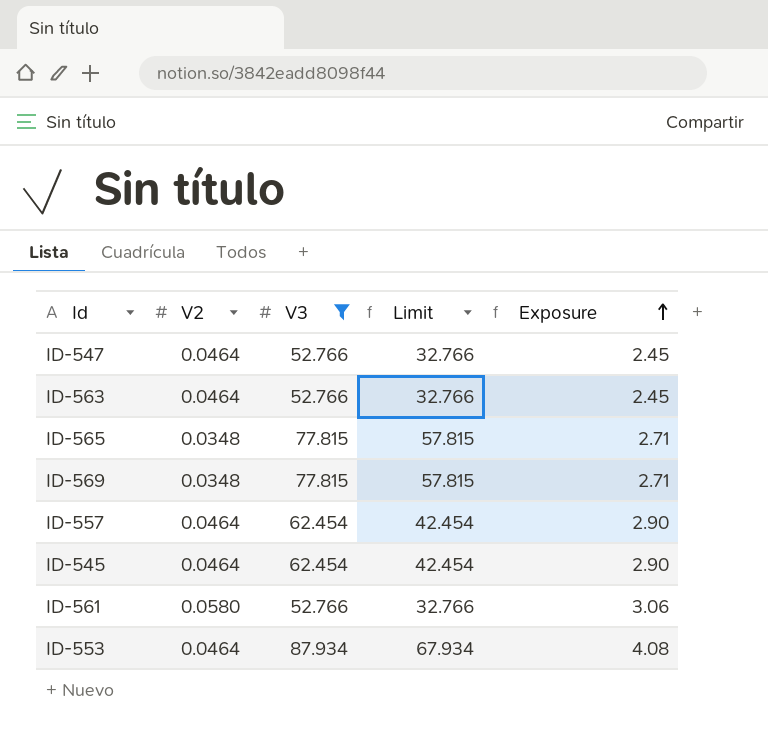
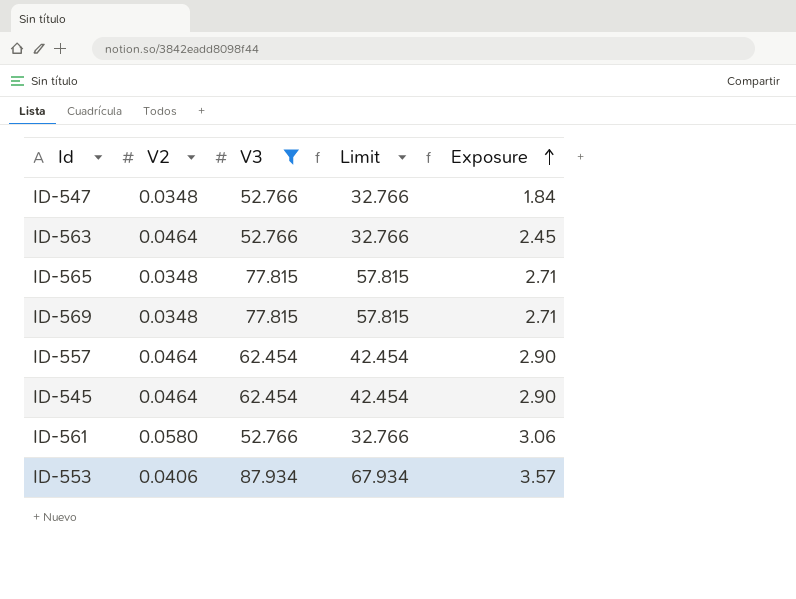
ID-547 | V2: 0.0464 -> 0.0348
ID-547 | Exposure: 2.45 -> 1.84
ID-553 | V2: 0.0464 -> 0.0406
ID-553 | Exposure: 4.08 -> 3.57

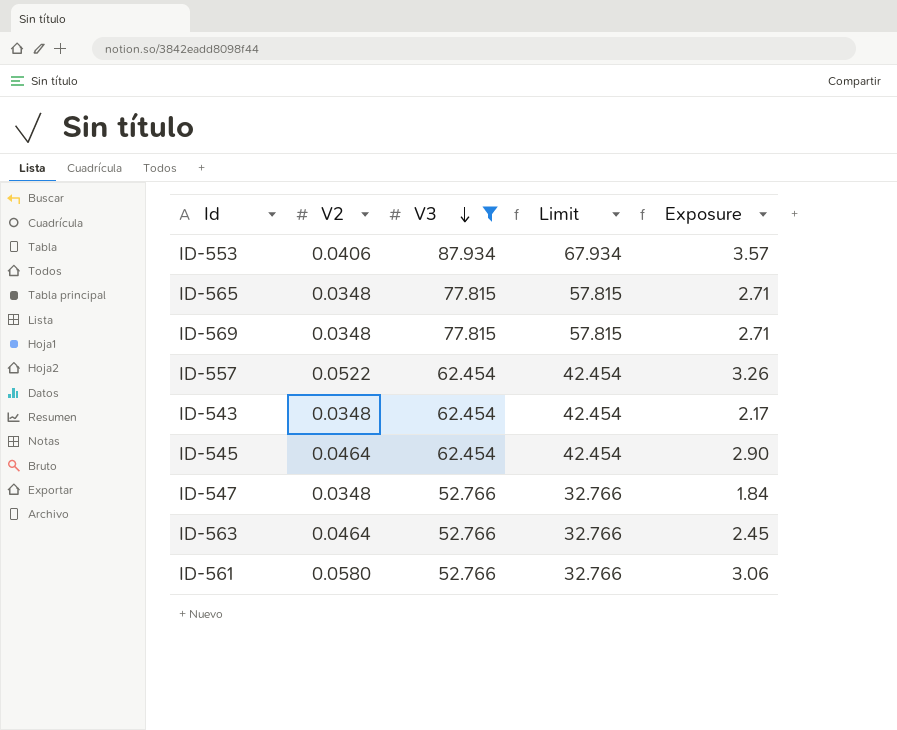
row order: Exposure ascending -> V3 descending
ID-557 | V2: 0.0464 -> 0.0522
ID-557 | Exposure: 2.90 -> 3.26
row ID-543: none -> 0.0348 | 62.454 | 42.454 | 2.17

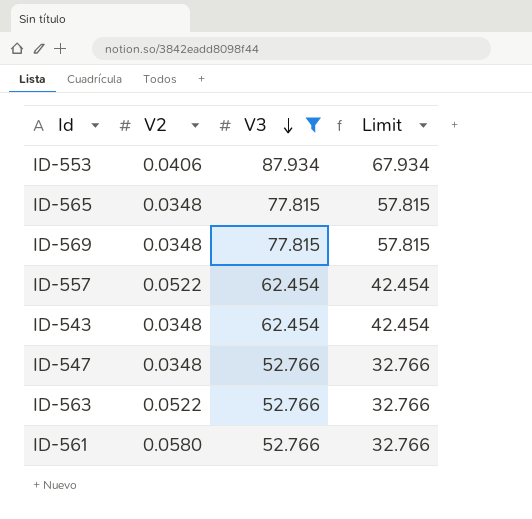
column Exposure | formula: [V2] * [V3] -> none
row ID-545: 0.0464 | 62.454 | 42.454 | 2.90 -> none
ID-563 | V2: 0.0464 -> 0.0522

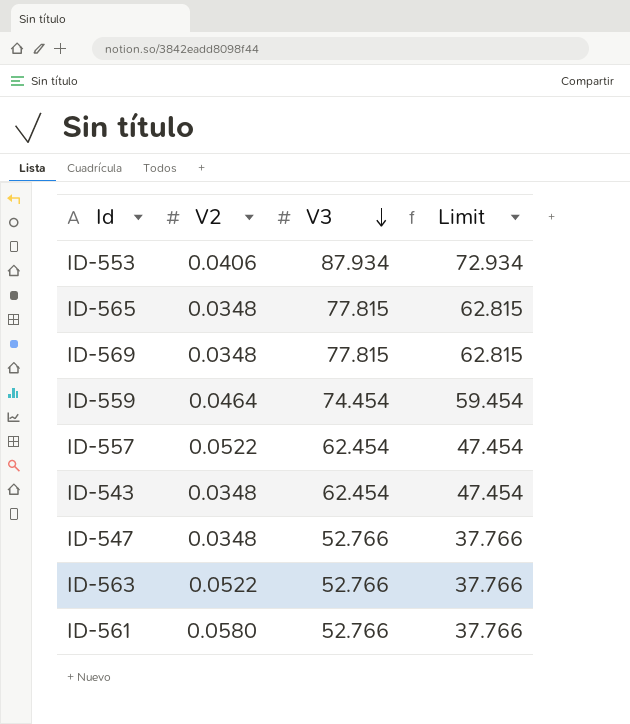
filter: V3 != 74.454 -> none
column Limit | formula: [V3] - 20 -> [V3] - 15

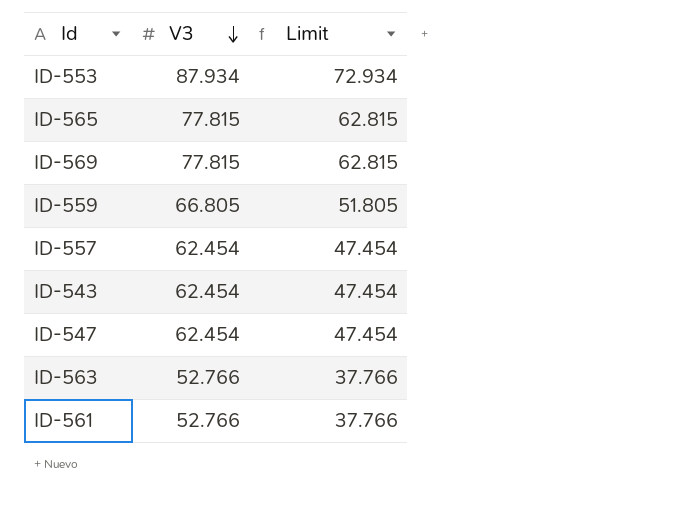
column V2 | position: 2 -> none
ID-559 | V3: 74.454 -> 66.805
ID-559 | Limit: 59.454 -> 51.805
ID-547 | V3: 52.766 -> 62.454
ID-547 | Limit: 37.766 -> 47.454

